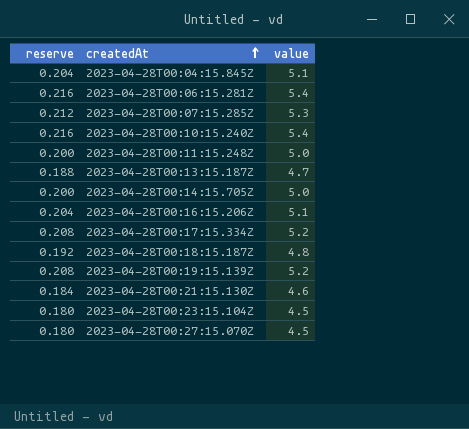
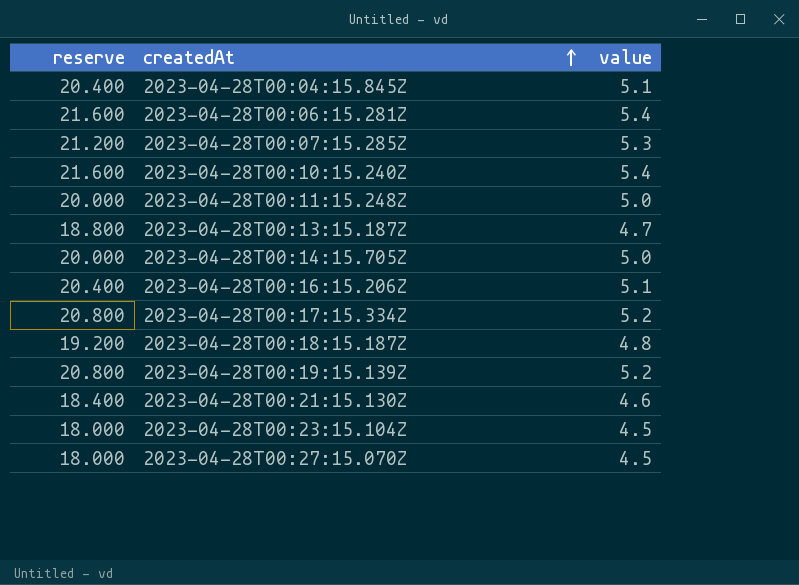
column reserve | formula: [value] * 0.04 -> [value] * 4

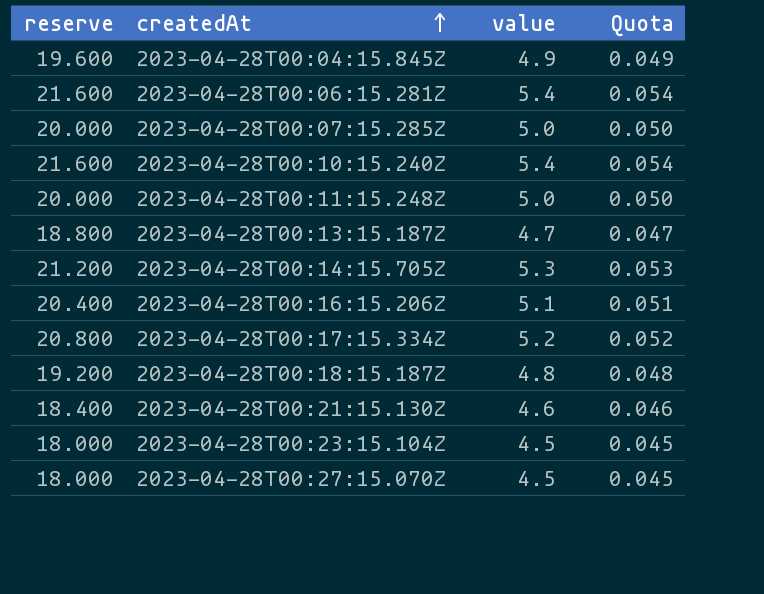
column Quota | formula: none -> [value] * 0.01
row 2023-04-28T00:19:15.139Z: 20.800 | 5.2 -> none
2023-04-28T00:04:15.845Z | reserve: 20.400 -> 19.600
2023-04-28T00:04:15.845Z | value: 5.1 -> 4.9
2023-04-28T00:07:15.285Z | reserve: 21.200 -> 20.000
2023-04-28T00:07:15.285Z | value: 5.3 -> 5.0
2023-04-28T00:14:15.705Z | reserve: 20.000 -> 21.200
2023-04-28T00:14:15.705Z | value: 5.0 -> 5.3

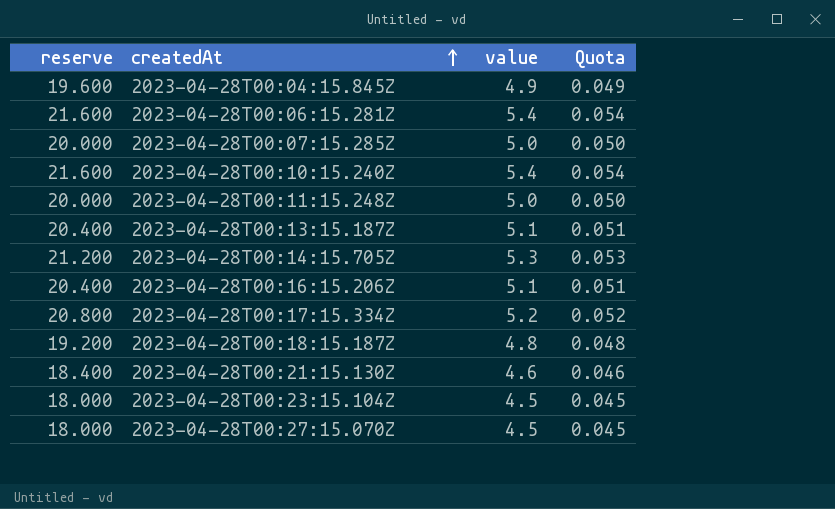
2023-04-28T00:13:15.187Z | reserve: 18.800 -> 20.400
2023-04-28T00:13:15.187Z | value: 4.7 -> 5.1
2023-04-28T00:13:15.187Z | Quota: 0.047 -> 0.051

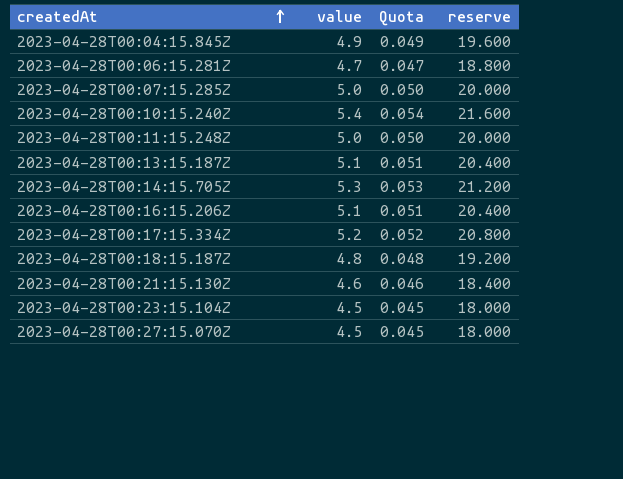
column reserve | position: 1 -> 4
2023-04-28T00:06:15.281Z | value: 5.4 -> 4.7
2023-04-28T00:06:15.281Z | Quota: 0.054 -> 0.047
2023-04-28T00:06:15.281Z | reserve: 21.600 -> 18.800

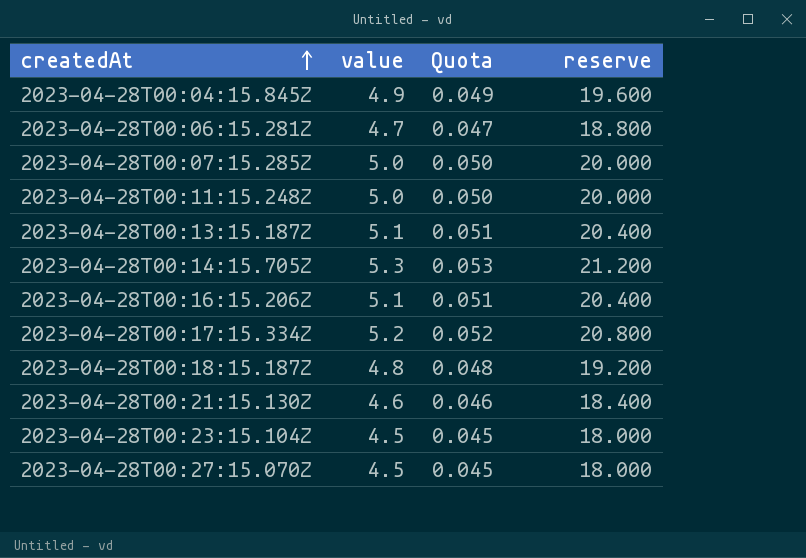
row 2023-04-28T00:10:15.240Z: 5.4 | 0.054 | 21.600 -> none

